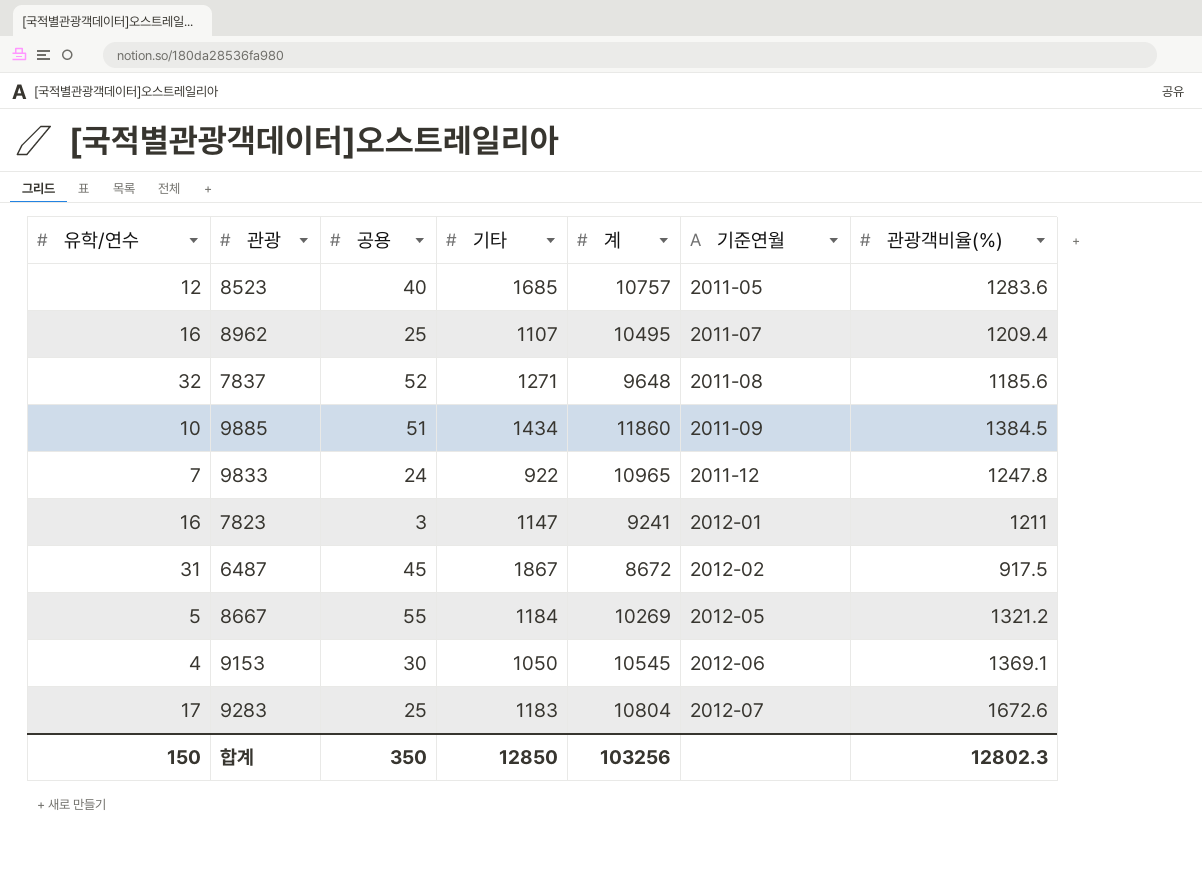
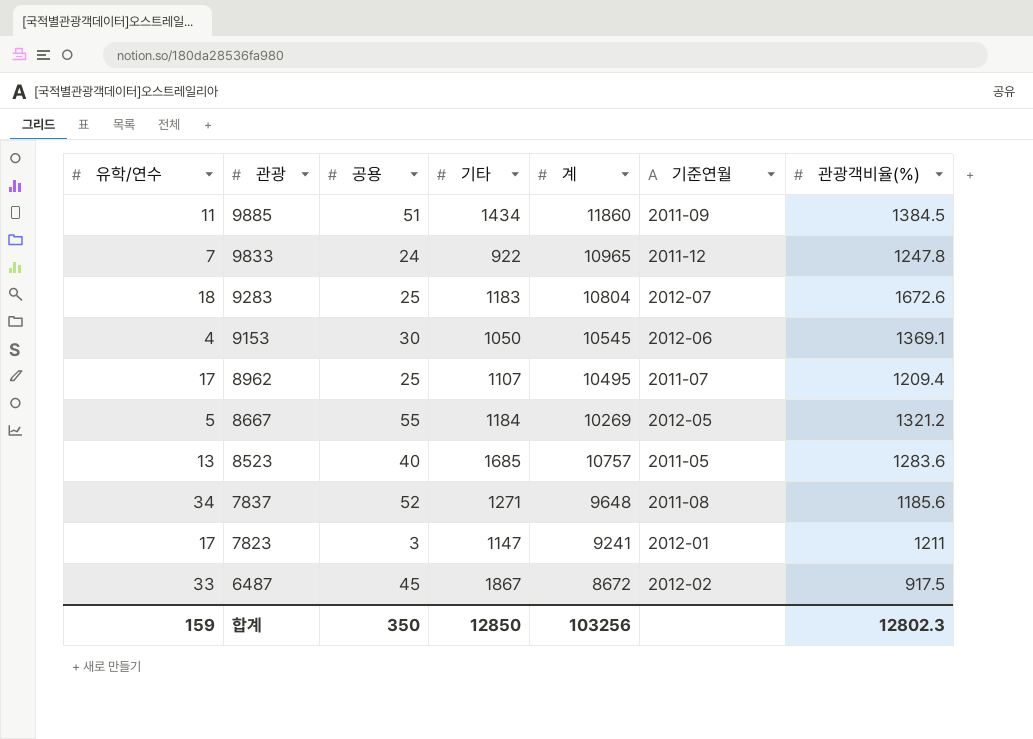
row order: 기준연월 ascending -> 관광 descending
9885 | 유학/연수: 10 -> 11
9283 | 유학/연수: 17 -> 18
8962 | 유학/연수: 16 -> 17
8523 | 유학/연수: 12 -> 13
7837 | 유학/연수: 32 -> 34
7823 | 유학/연수: 16 -> 17
6487 | 유학/연수: 31 -> 33
합계 | 유학/연수: 150 -> 159

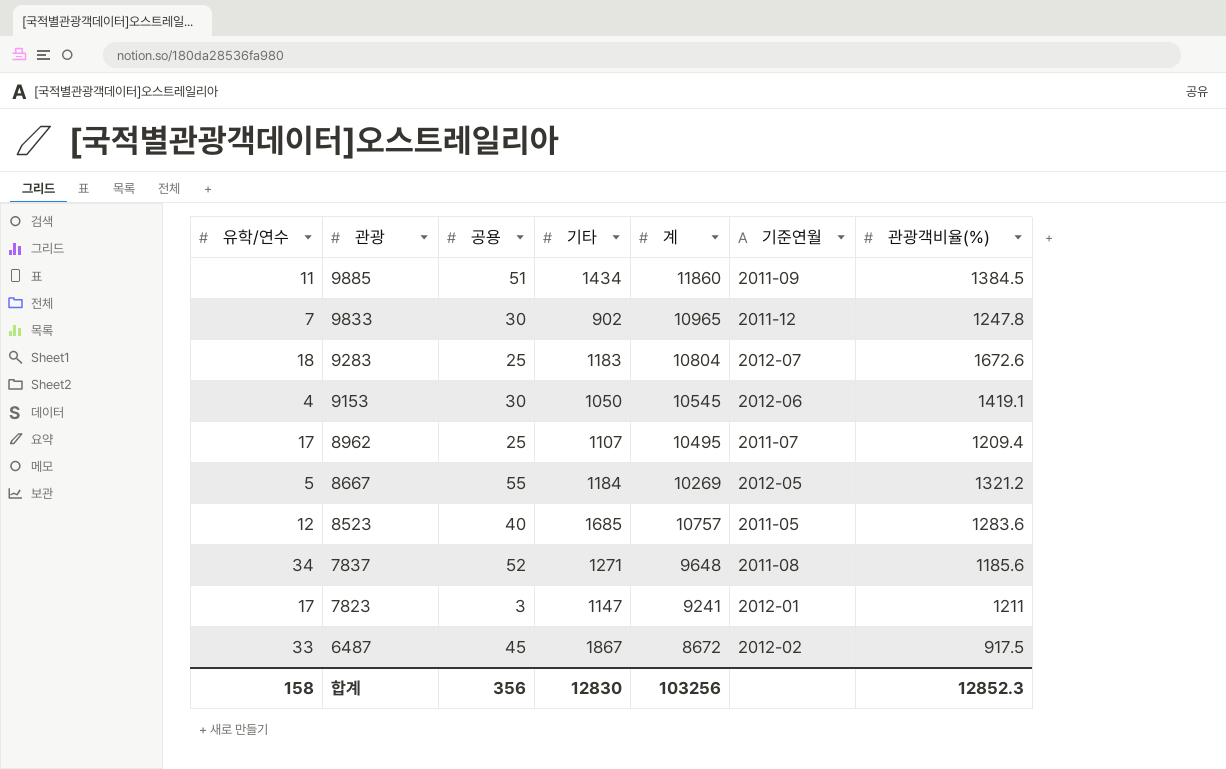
9833 | 공용: 24 -> 30
9833 | 기타: 922 -> 902
9153 | 관광객비율(%): 1369.1 -> 1419.1
8523 | 유학/연수: 13 -> 12
합계 | 유학/연수: 159 -> 158
합계 | 공용: 350 -> 356
합계 | 기타: 12850 -> 12830
합계 | 관광객비율(%): 12802.3 -> 12852.3

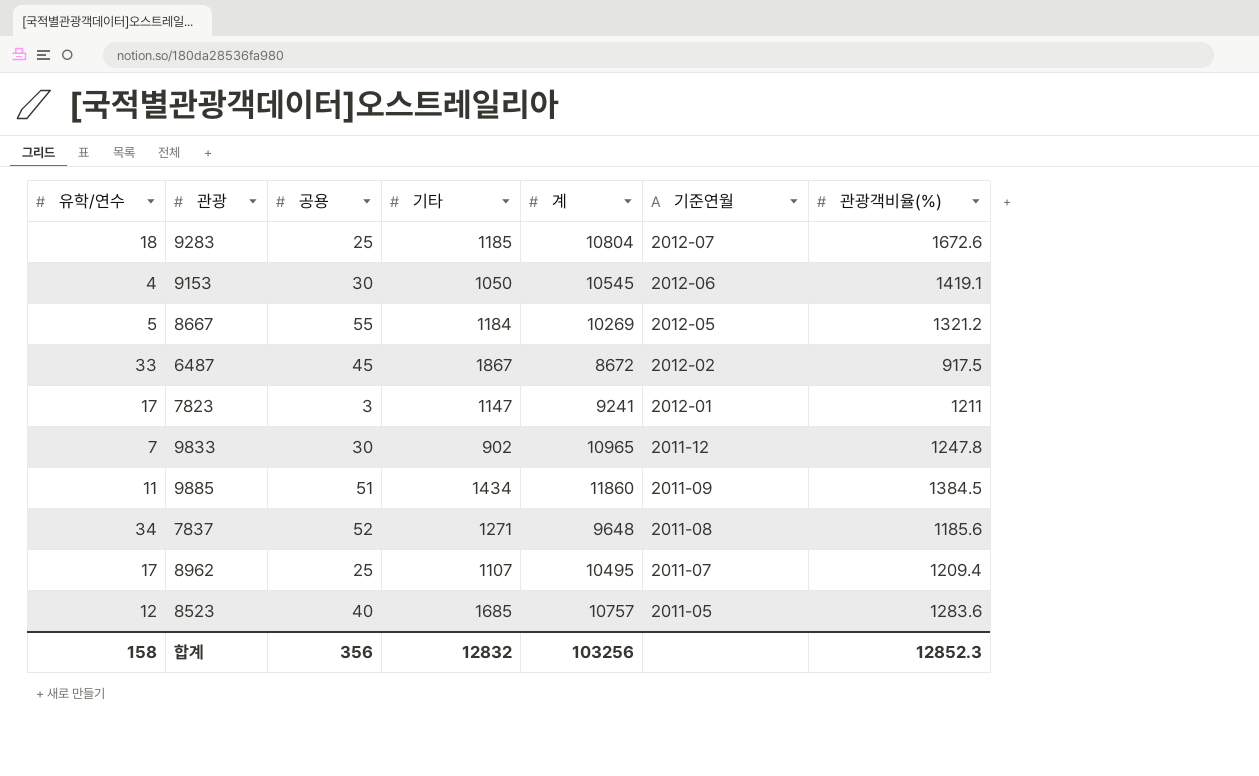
row order: 관광 descending -> 기준연월 descending
9283 | 기타: 1183 -> 1185
합계 | 기타: 12830 -> 12832

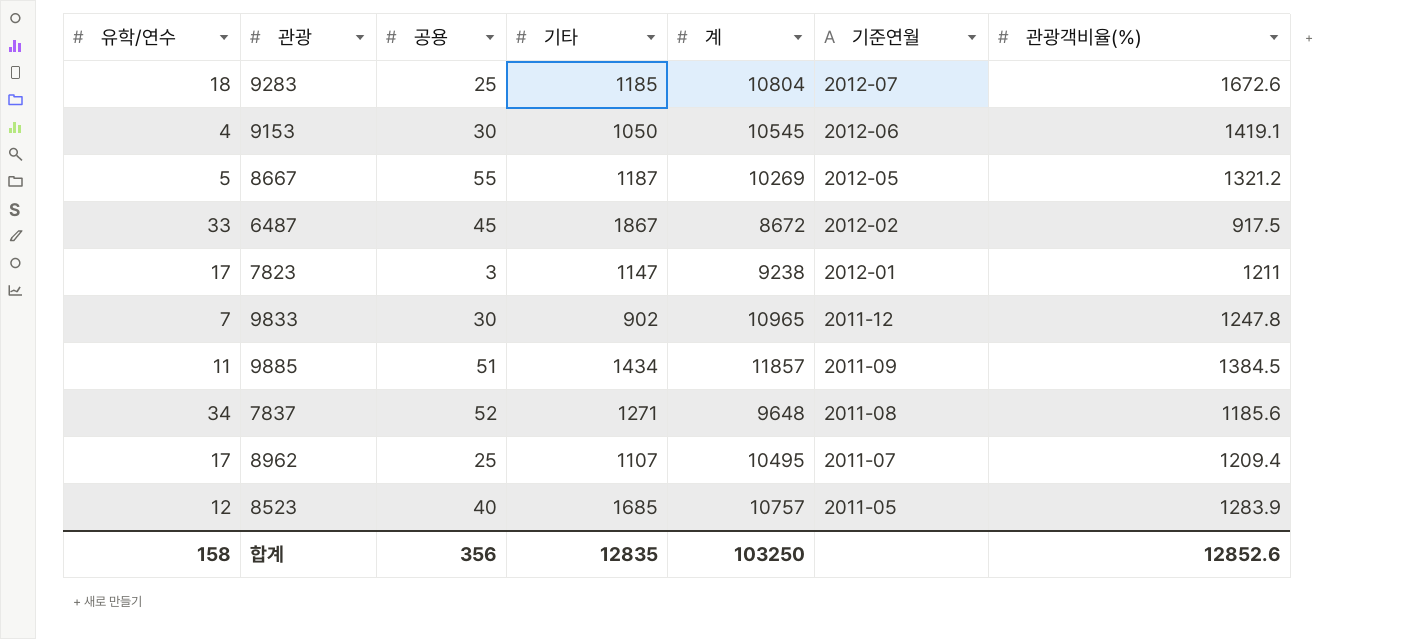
8667 | 기타: 1184 -> 1187
7823 | 계: 9241 -> 9238
9885 | 계: 11860 -> 11857
8523 | 관광객비율(%): 1283.6 -> 1283.9
합계 | 기타: 12832 -> 12835
합계 | 계: 103256 -> 103250
합계 | 관광객비율(%): 12852.3 -> 12852.6

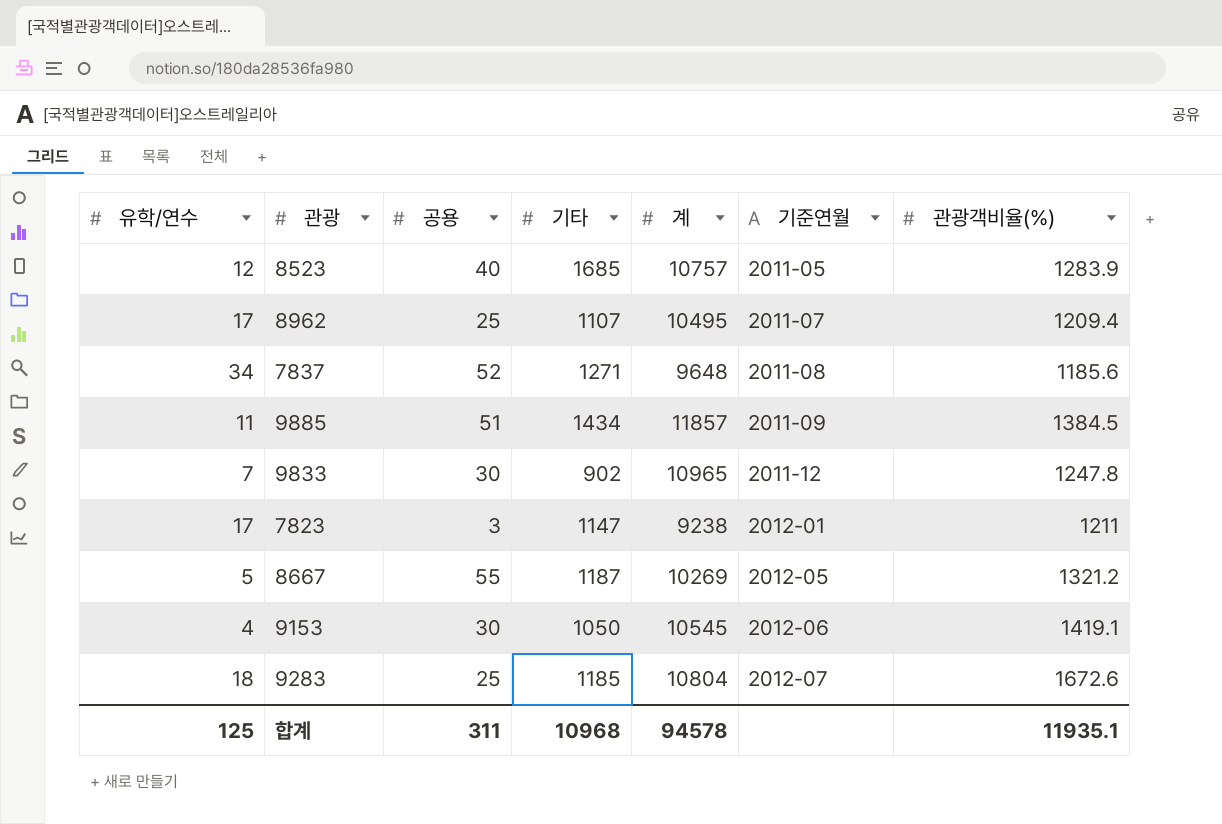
row order: 기준연월 descending -> 기준연월 ascending
row 6487: 33 | 45 | 1867 | 8672 | 2012-02 | 917.5 -> none
합계 | 유학/연수: 158 -> 125
합계 | 공용: 356 -> 311
합계 | 기타: 12835 -> 10968
합계 | 계: 103250 -> 94578
합계 | 관광객비율(%): 12852.6 -> 11935.1

